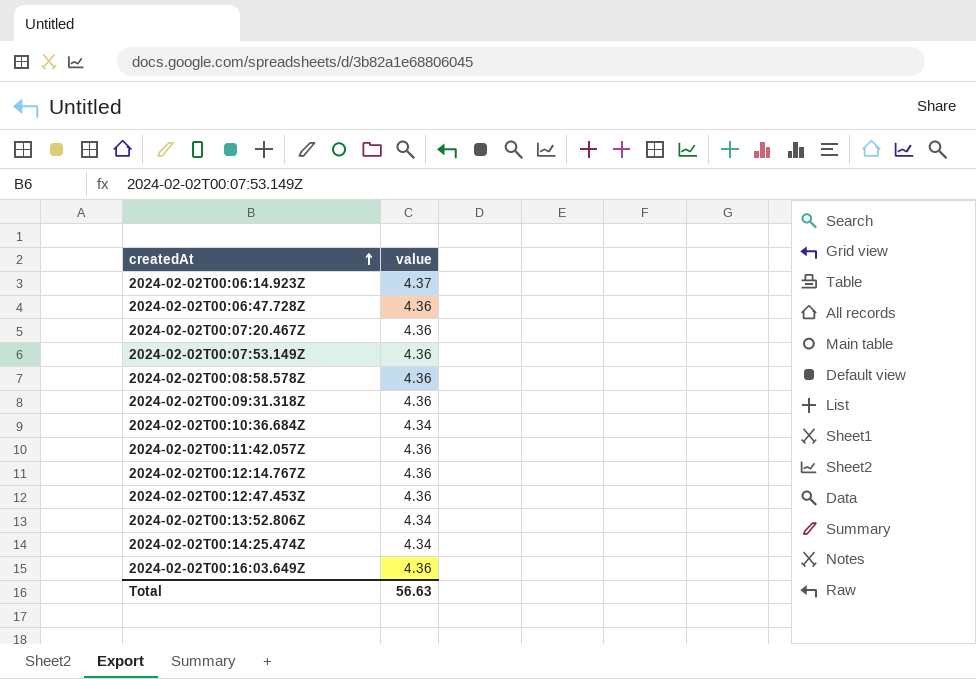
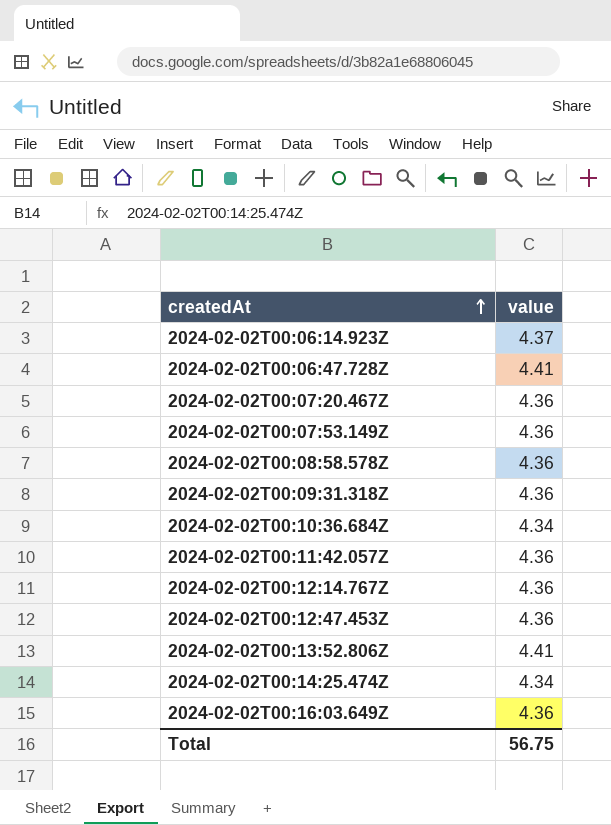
2024-02-02T00:06:47.728Z | value: 4.36 -> 4.41
2024-02-02T00:13:52.806Z | value: 4.34 -> 4.41
Total | value: 56.63 -> 56.75

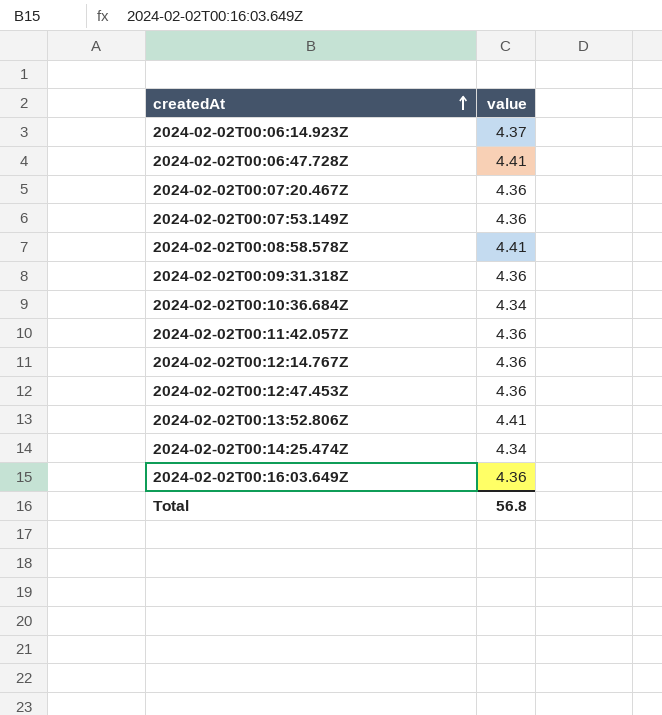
2024-02-02T00:08:58.578Z | value: 4.36 -> 4.41
Total | value: 56.75 -> 56.8

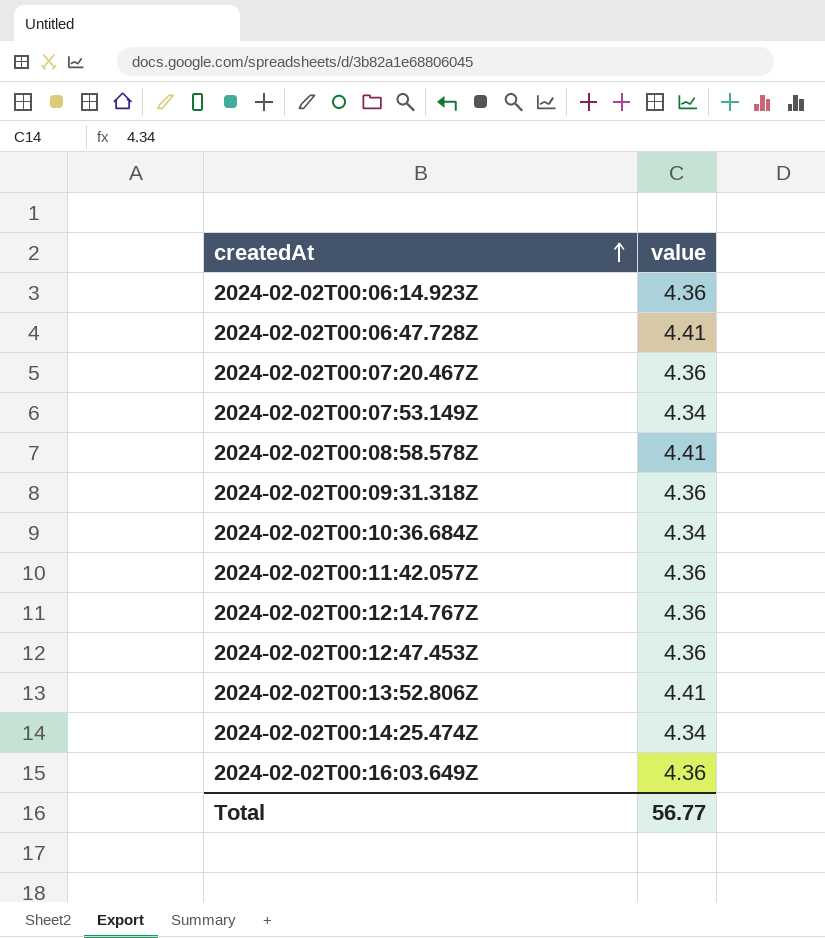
2024-02-02T00:06:14.923Z | value: 4.37 -> 4.36
2024-02-02T00:07:53.149Z | value: 4.36 -> 4.34
Total | value: 56.8 -> 56.77

